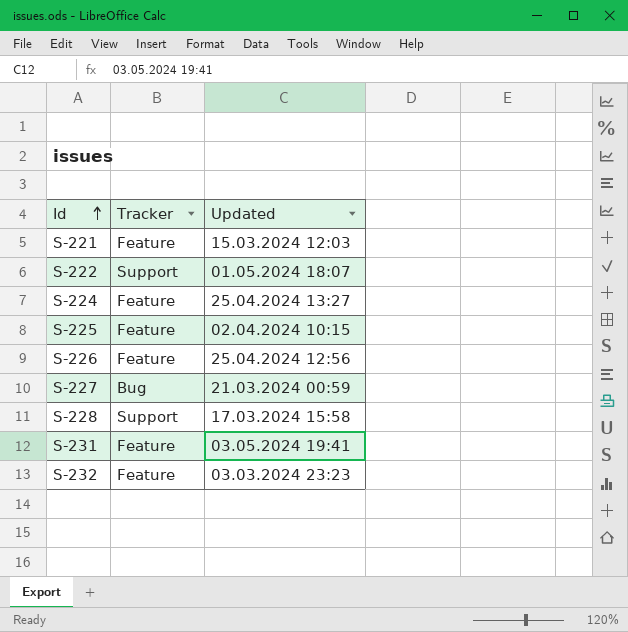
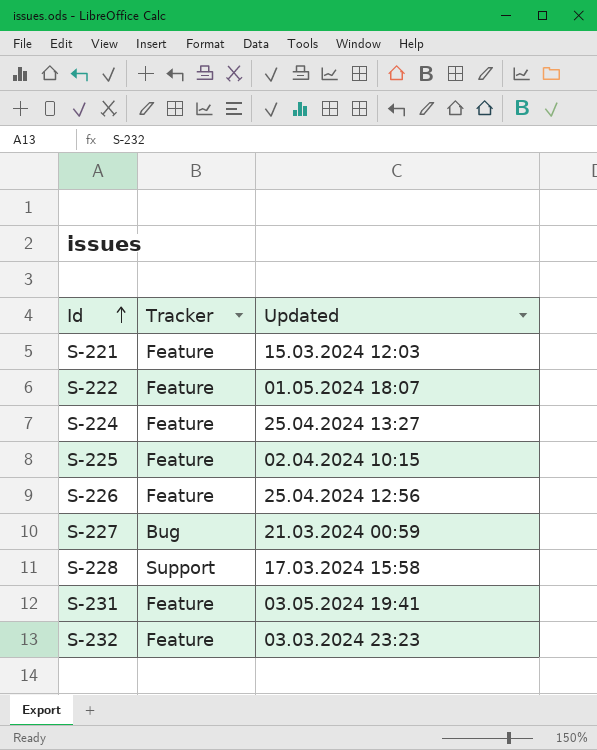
S-222 | Tracker: Support -> Feature

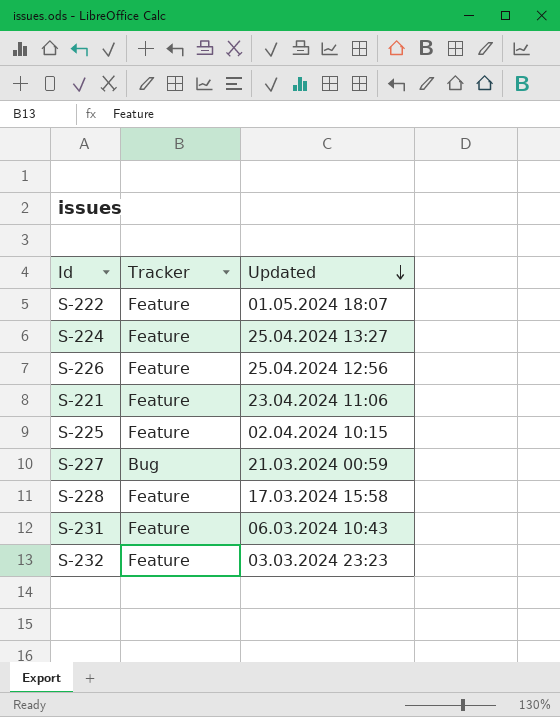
row order: Id ascending -> Updated descending
S-221 | Updated: 15.03.2024 12:03 -> 23.04.2024 11:06
S-228 | Tracker: Support -> Feature
S-231 | Updated: 03.05.2024 19:41 -> 06.03.2024 10:43

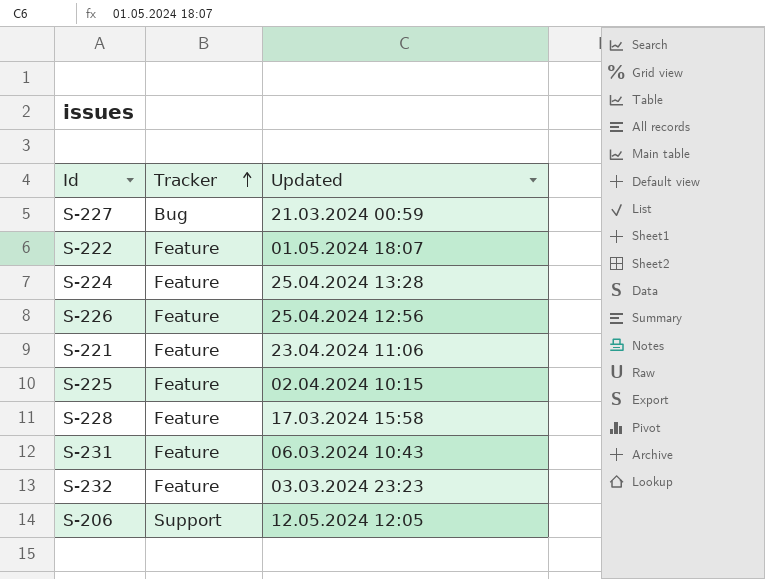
row order: Updated descending -> Tracker ascending
S-224 | Updated: 25.04.2024 13:27 -> 25.04.2024 13:28
row S-206: none -> Support | 12.05.2024 12:05

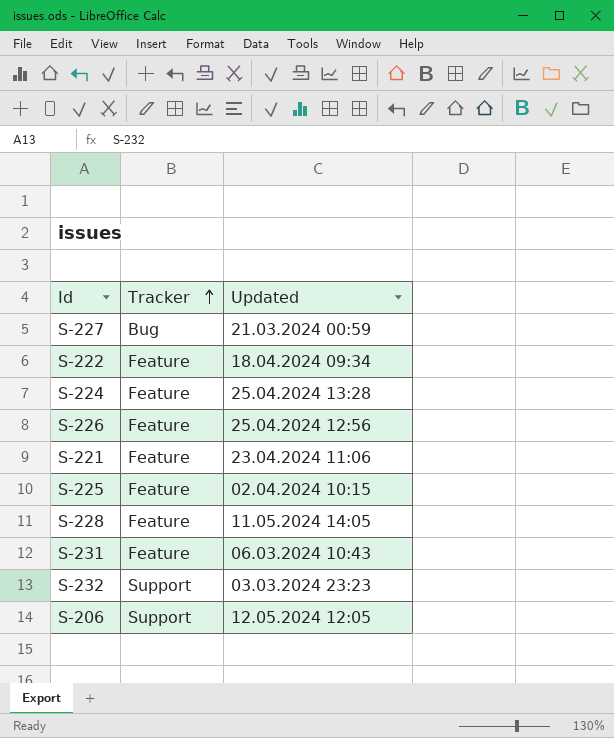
S-222 | Updated: 01.05.2024 18:07 -> 18.04.2024 09:34
S-228 | Updated: 17.03.2024 15:58 -> 11.05.2024 14:05
S-232 | Tracker: Feature -> Support

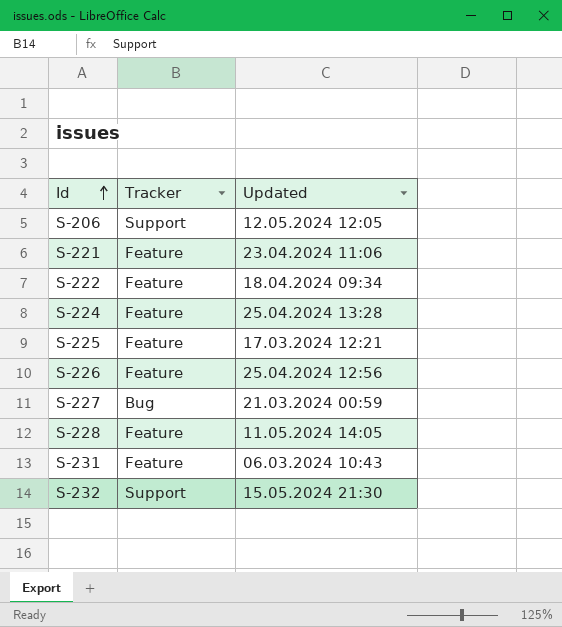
row order: Tracker ascending -> Id ascending
S-225 | Updated: 02.04.2024 10:15 -> 17.03.2024 12:21
S-232 | Updated: 03.03.2024 23:23 -> 15.05.2024 21:30

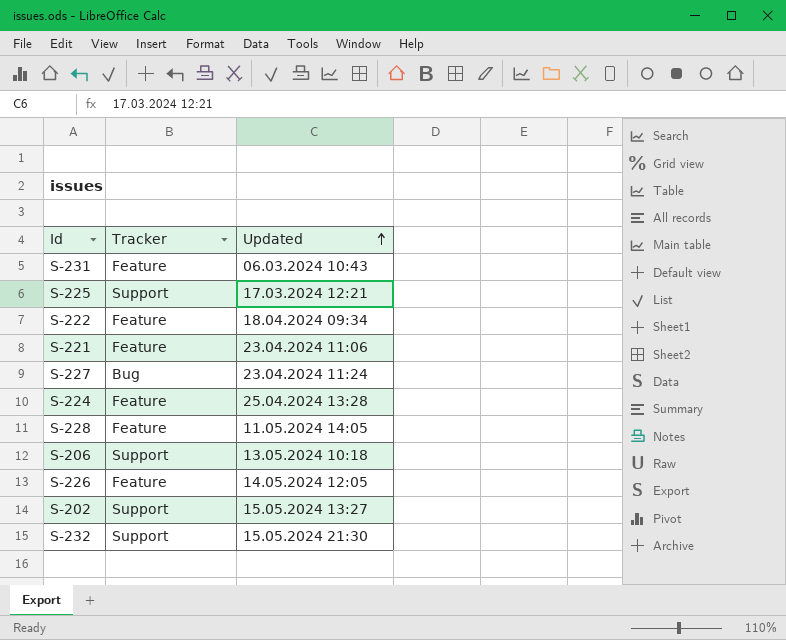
row order: Id ascending -> Updated ascending
S-225 | Tracker: Feature -> Support
S-227 | Updated: 21.03.2024 00:59 -> 23.04.2024 11:24
S-206 | Updated: 12.05.2024 12:05 -> 13.05.2024 10:18
S-226 | Updated: 25.04.2024 12:56 -> 14.05.2024 12:05
row S-202: none -> Support | 15.05.2024 13:27

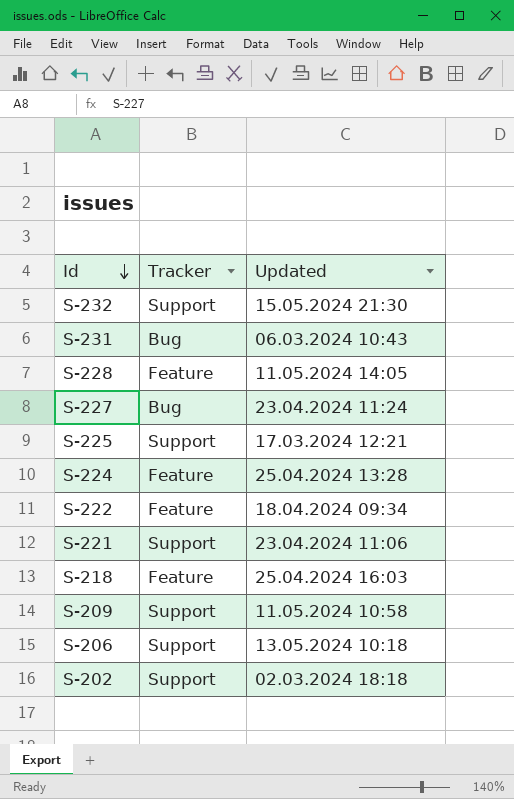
row order: Updated ascending -> Id descending
row S-226: Feature | 14.05.2024 12:05 -> none
S-231 | Tracker: Feature -> Bug
S-221 | Tracker: Feature -> Support
row S-218: none -> Feature | 25.04.2024 16:03
row S-209: none -> Support | 11.05.2024 10:58
S-202 | Updated: 15.05.2024 13:27 -> 02.03.2024 18:18

